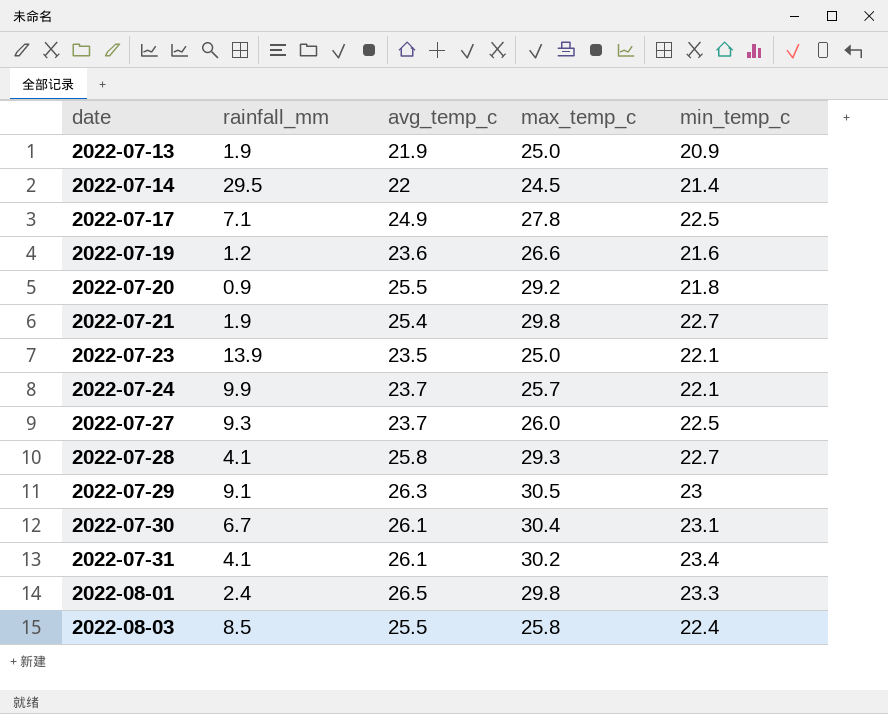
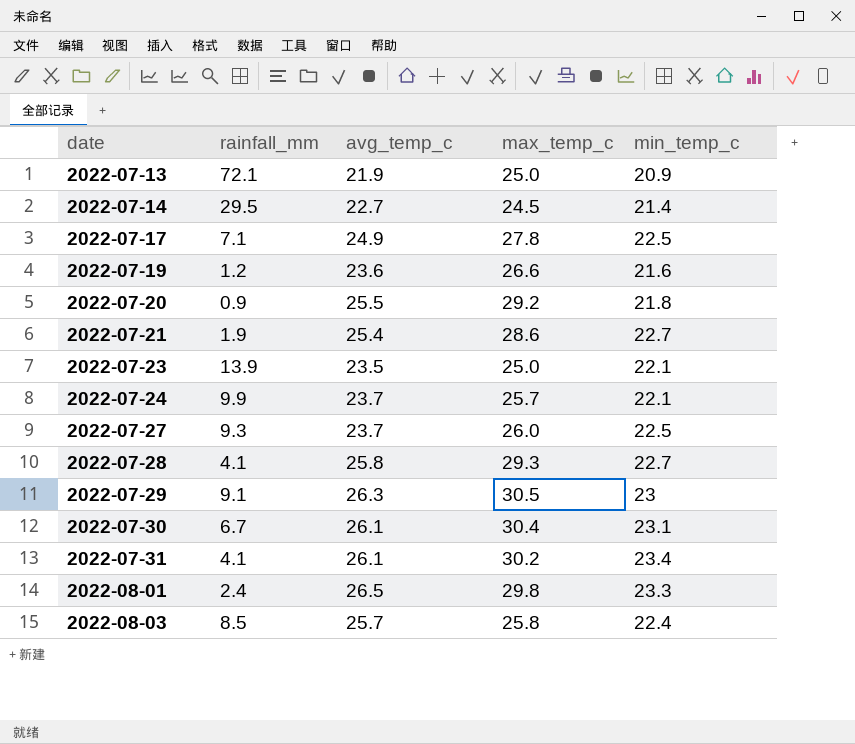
2022-07-13 | rainfall_mm: 1.9 -> 72.1
2022-07-14 | avg_temp_c: 22 -> 22.7
2022-07-21 | max_temp_c: 29.8 -> 28.6
2022-08-03 | avg_temp_c: 25.5 -> 25.7

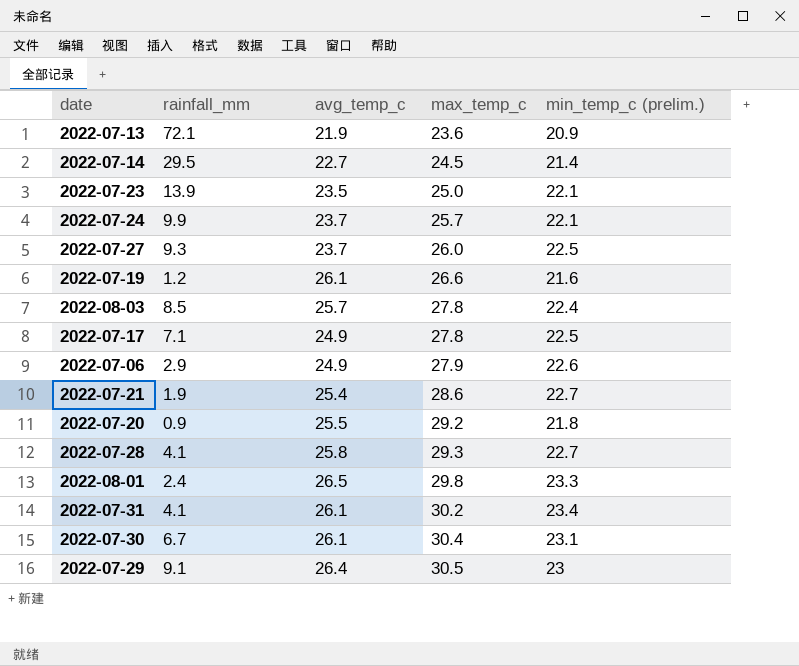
row order: date ascending -> max_temp_c ascending
column name: min_temp_c -> min_temp_c (prelim.)
2022-07-13 | max_temp_c: 25.0 -> 23.6
2022-07-19 | avg_temp_c: 23.6 -> 26.1
2022-08-03 | max_temp_c: 25.8 -> 27.8
row 2022-07-06: none -> 2.9 | 24.9 | 27.9 | 22.6
2022-07-29 | avg_temp_c: 26.3 -> 26.4

